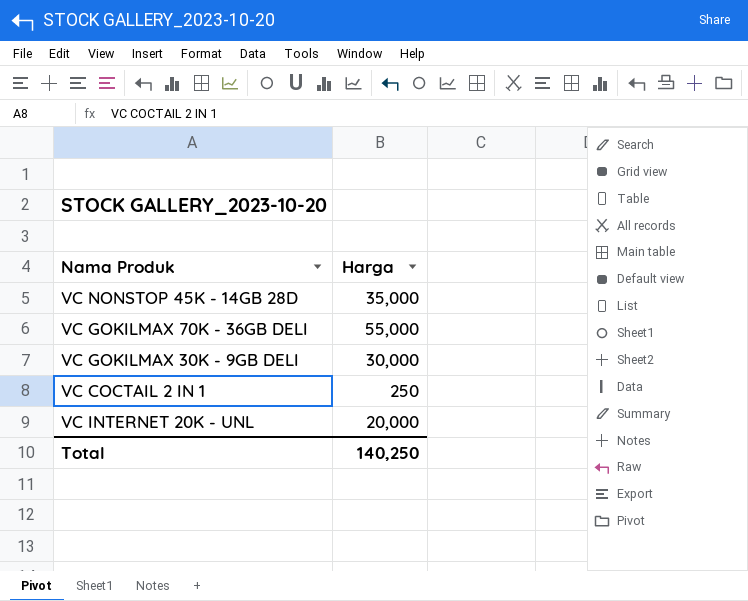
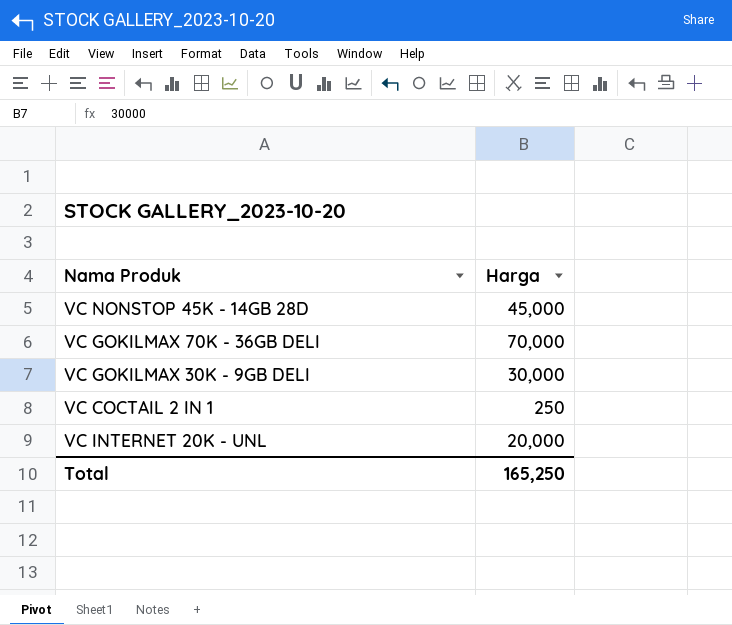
VC NONSTOP 45K - 14GB 28D | Harga: 35,000 -> 45,000
VC GOKILMAX 70K - 36GB DELI | Harga: 55,000 -> 70,000
Total | Harga: 140,250 -> 165,250

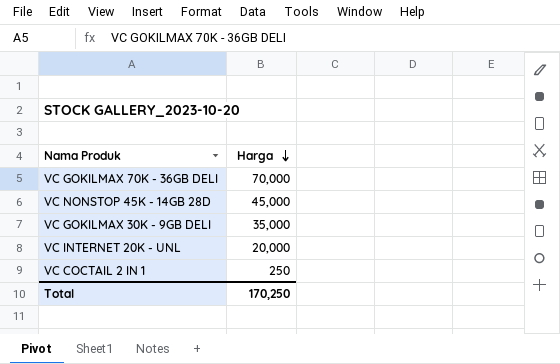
row order: none -> Harga descending
VC GOKILMAX 30K - 9GB DELI | Harga: 30,000 -> 35,000
Total | Harga: 165,250 -> 170,250

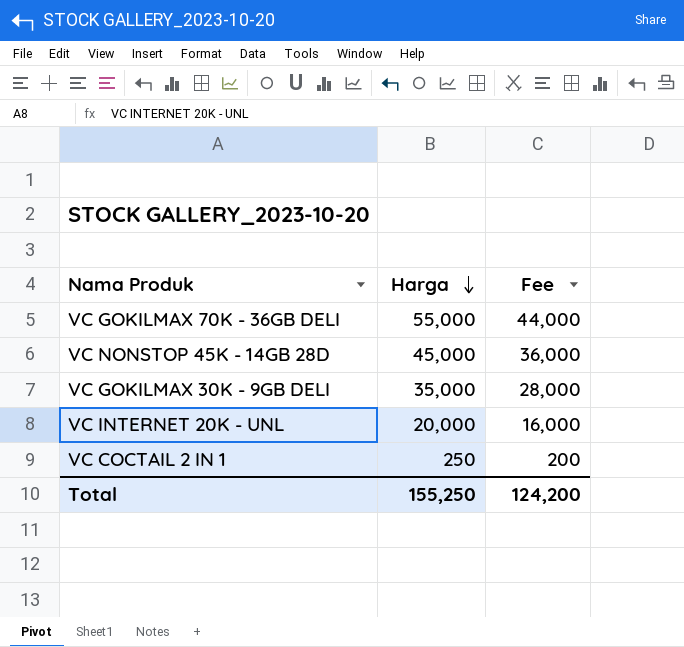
column Fee | formula: none -> [Harga] * 0.8
VC GOKILMAX 70K - 36GB DELI | Harga: 70,000 -> 55,000
Total | Harga: 170,250 -> 155,250

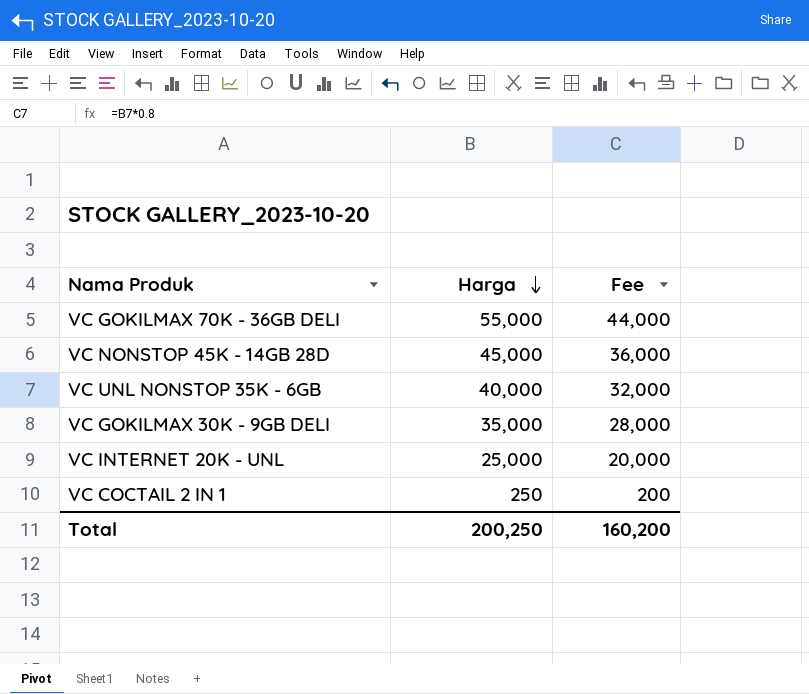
row VC UNL NONSTOP 35K - 6GB: none -> 40,000 | 32,000
VC INTERNET 20K - UNL | Harga: 20,000 -> 25,000
VC INTERNET 20K - UNL | Fee: 16,000 -> 20,000
Total | Harga: 155,250 -> 200,250
Total | Fee: 124,200 -> 160,200

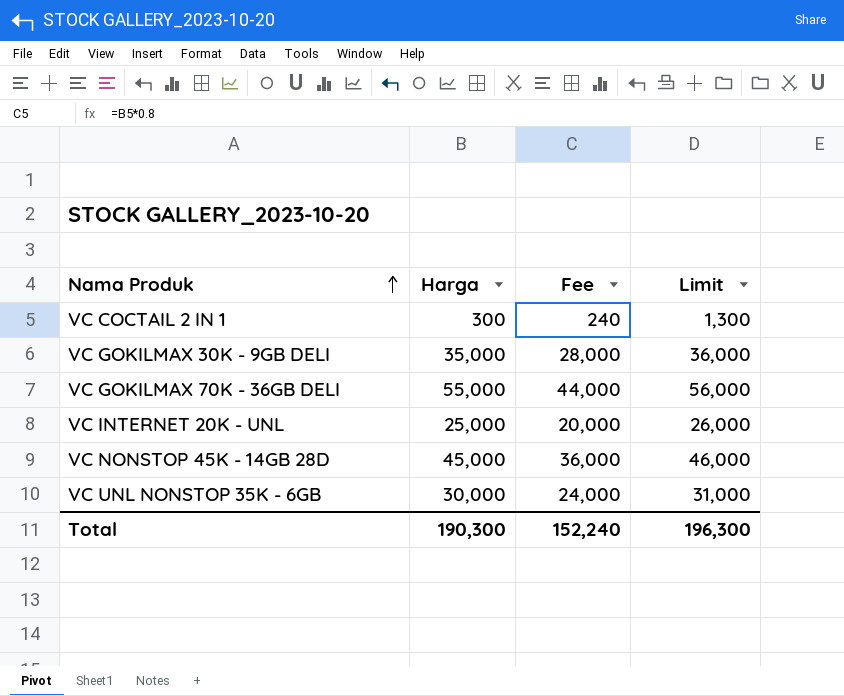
row order: Harga descending -> Nama Produk ascending
column Limit | formula: none -> [Harga] + 1000
VC COCTAIL 2 IN 1 | Harga: 250 -> 300
VC COCTAIL 2 IN 1 | Fee: 200 -> 240
VC UNL NONSTOP 35K - 6GB | Harga: 40,000 -> 30,000
VC UNL NONSTOP 35K - 6GB | Fee: 32,000 -> 24,000
Total | Harga: 200,250 -> 190,300
Total | Fee: 160,200 -> 152,240

